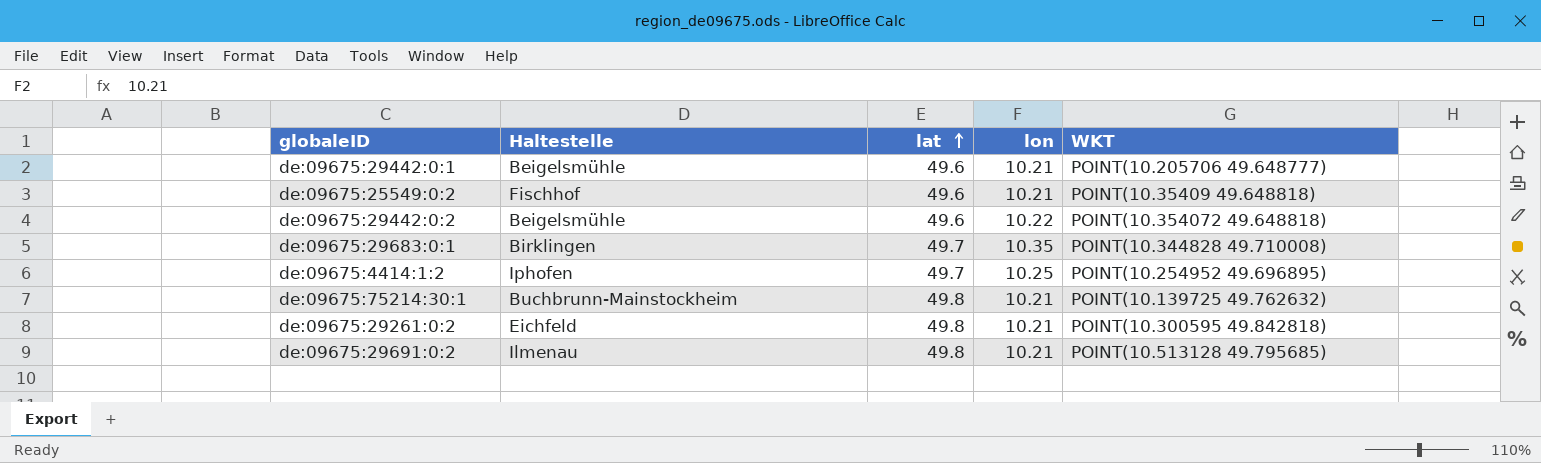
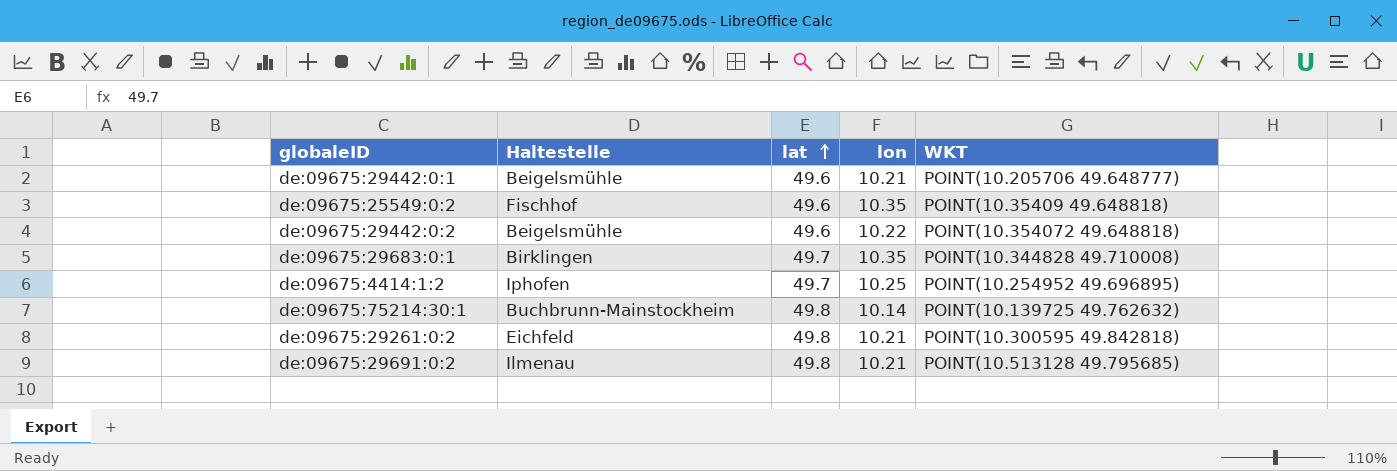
de:09675:25549:0:2 | lon: 10.21 -> 10.35
de:09675:75214:30:1 | lon: 10.21 -> 10.14

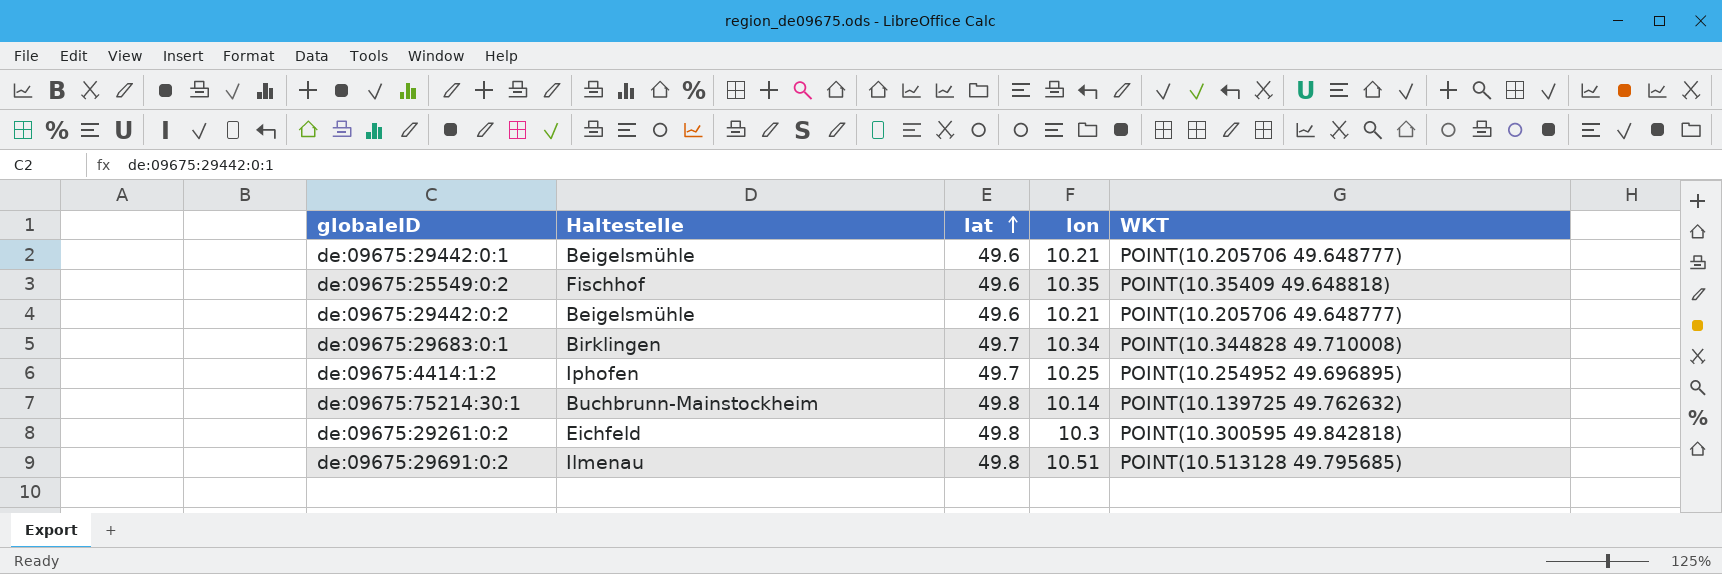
de:09675:29442:0:2 | lon: 10.22 -> 10.21
de:09675:29442:0:2 | WKT: POINT(10.354072 49.648818) -> POINT(10.205706 49.648777)
de:09675:29683:0:1 | lon: 10.35 -> 10.34
de:09675:29261:0:2 | lon: 10.21 -> 10.3
de:09675:29691:0:2 | lon: 10.21 -> 10.51

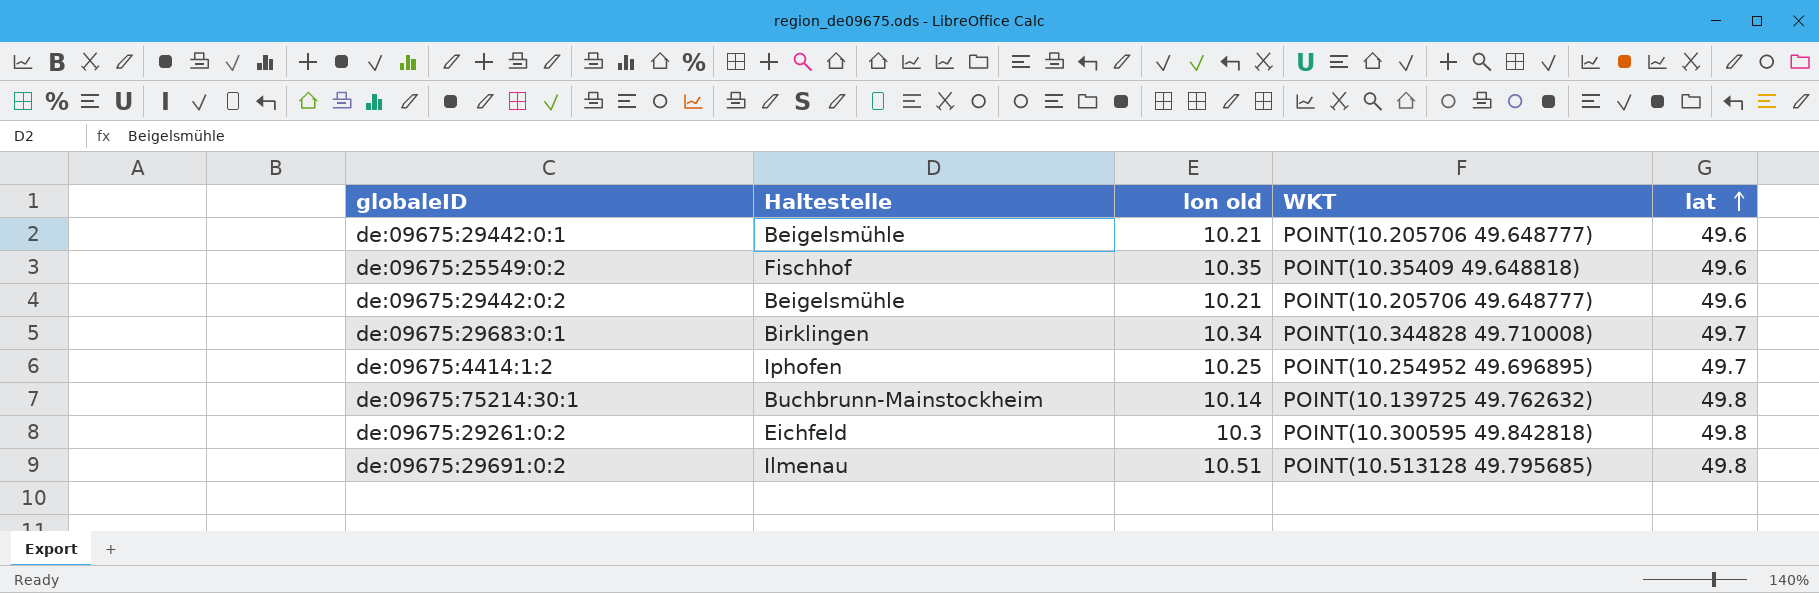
column name: lon -> lon old
column lat | position: 3 -> 5

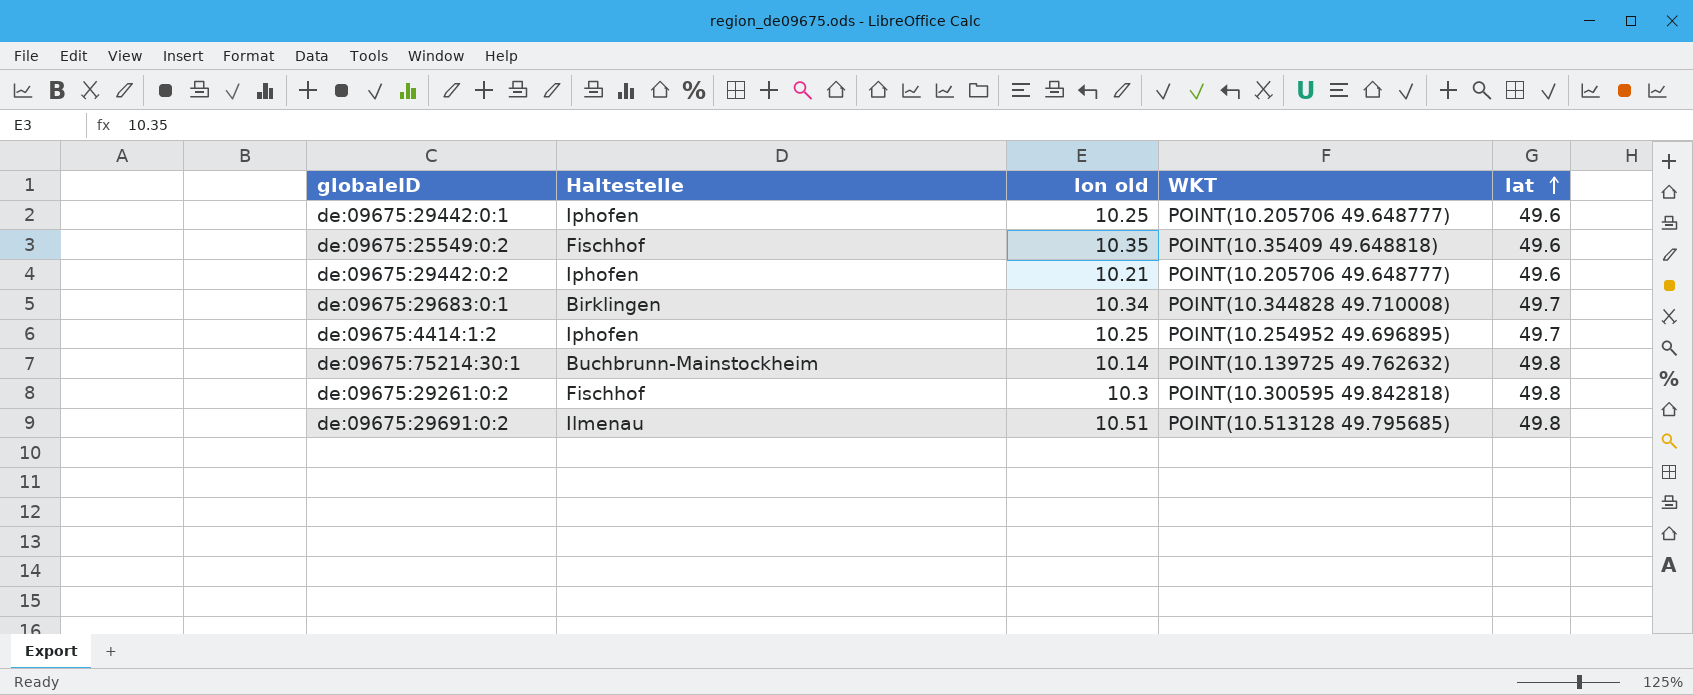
de:09675:29442:0:1 | Haltestelle: Beigelsmühle -> Iphofen
de:09675:29442:0:1 | lon old: 10.21 -> 10.25
de:09675:29442:0:2 | Haltestelle: Beigelsmühle -> Iphofen
de:09675:29261:0:2 | Haltestelle: Eichfeld -> Fischhof

